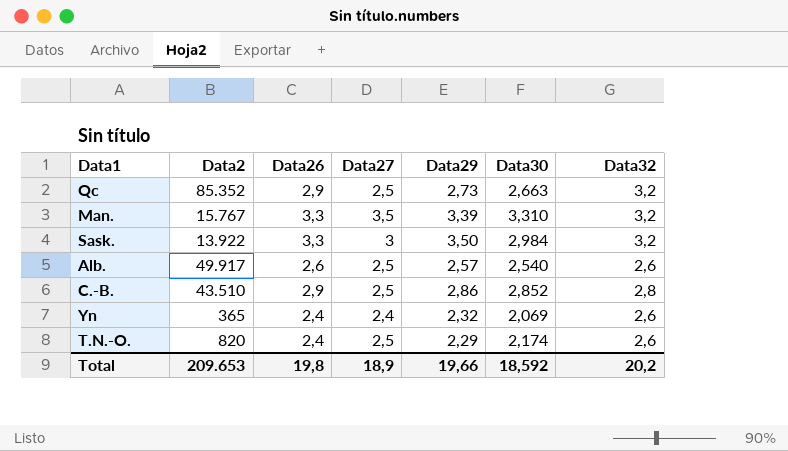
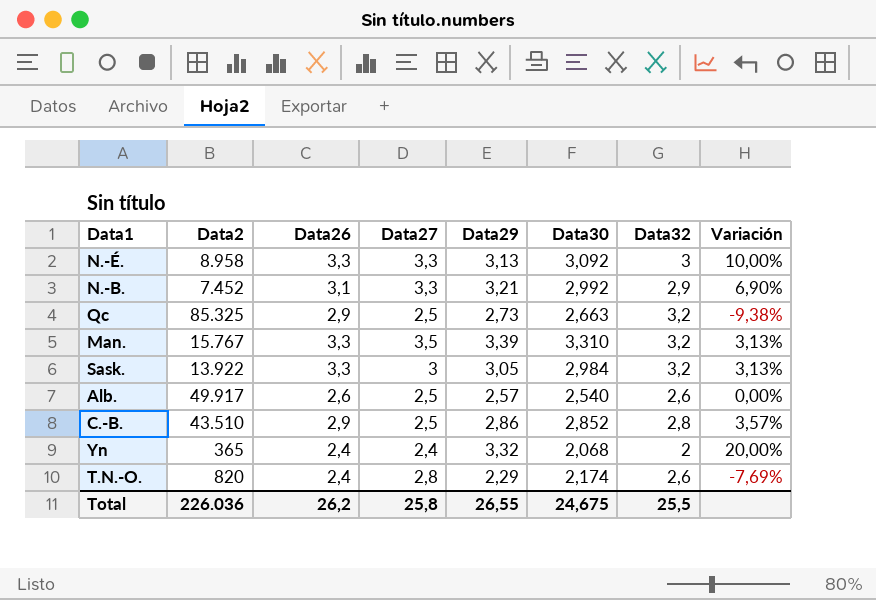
column Variación | formula: none -> ([Data26] - [Data32]) / [Data32]
row N.-É.: none -> 8.958 | 3,3 | 3,3 | 3,13 | 3,092 | 3 | 10,00%
row N.-B.: none -> 7.452 | 3,1 | 3,3 | 3,21 | 2,992 | 2,9 | 6,90%
Qc | Data2: 85.352 -> 85.325
Sask. | Data29: 3,50 -> 3,05
Yn | Data29: 2,32 -> 3,32
Yn | Data30: 2,069 -> 2,068
Yn | Data32: 2,6 -> 2
T.N.-O. | Data27: 2,5 -> 2,8
Total | Data2: 209.653 -> 226.036
Total | Data26: 19,8 -> 26,2
Total | Data27: 18,9 -> 25,8
Total | Data29: 19,66 -> 26,55
Total | Data30: 18,592 -> 24,675
Total | Data32: 20,2 -> 25,5

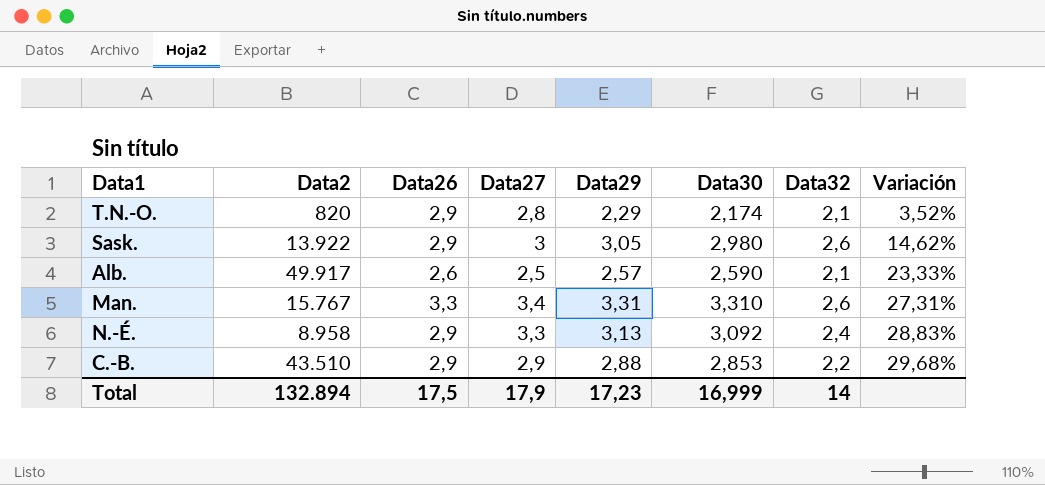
row order: none -> Variación ascending
column Variación | formula: ([Data26] - [Data32]) / [Data32] -> ([Data30] - [Data32]) / [Data32]
row N.-B.: 7.452 | 3,1 | 3,3 | 3,21 | 2,992 | 2,9 | 6,90% -> none
row Qc: 85.325 | 2,9 | 2,5 | 2,73 | 2,663 | 3,2 | -9,38% -> none
row Yn: 365 | 2,4 | 2,4 | 3,32 | 2,068 | 2 | 20,00% -> none
T.N.-O. | Data26: 2,4 -> 2,9
T.N.-O. | Data32: 2,6 -> 2,1
Sask. | Data26: 3,3 -> 2,9
Sask. | Data30: 2,984 -> 2,980
Sask. | Data32: 3,2 -> 2,6
Alb. | Data30: 2,540 -> 2,590
Alb. | Data32: 2,6 -> 2,1
Man. | Data27: 3,5 -> 3,4
Man. | Data29: 3,39 -> 3,31
Man. | Data32: 3,2 -> 2,6
N.-É. | Data26: 3,3 -> 2,9
N.-É. | Data32: 3 -> 2,4
C.-B. | Data27: 2,5 -> 2,9
C.-B. | Data29: 2,86 -> 2,88
C.-B. | Data30: 2,852 -> 2,853
C.-B. | Data32: 2,8 -> 2,2
Total | Data2: 226.036 -> 132.894
Total | Data26: 26,2 -> 17,5
Total | Data27: 25,8 -> 17,9
Total | Data29: 26,55 -> 17,23
Total | Data30: 24,675 -> 16,999
Total | Data32: 25,5 -> 14

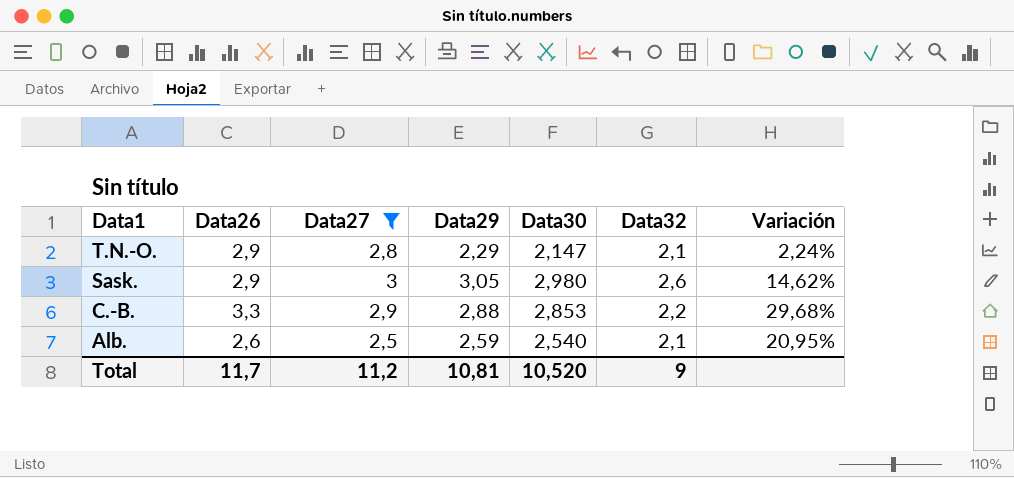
filter: none -> Data27 <= 3
row order: Variación ascending -> Data1 descending
column Data2 | position: 2 -> none
T.N.-O. | Data30: 2,174 -> 2,147
T.N.-O. | Variación: 3,52% -> 2,24%
C.-B. | Data26: 2,9 -> 3,3
Alb. | Data29: 2,57 -> 2,59
Alb. | Data30: 2,590 -> 2,540
Alb. | Variación: 23,33% -> 20,95%
Total | Data26: 17,5 -> 11,7
Total | Data27: 17,9 -> 11,2
Total | Data29: 17,23 -> 10,81
Total | Data30: 16,999 -> 10,520
Total | Data32: 14 -> 9

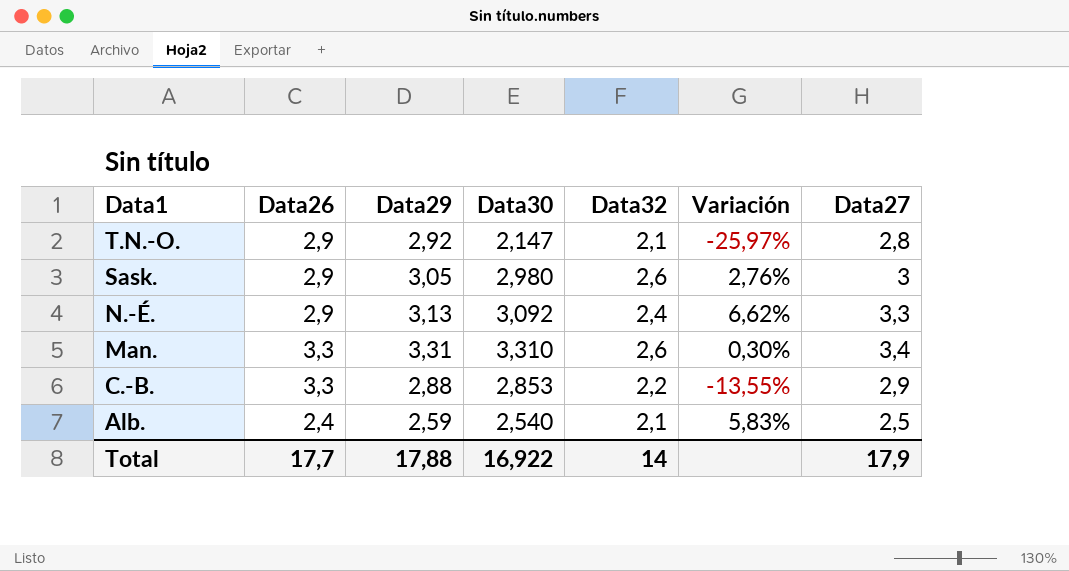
filter: Data27 <= 3 -> none
column Variación | formula: ([Data30] - [Data32]) / [Data32] -> ([Data30] - [Data26]) / [Data26]
column Data27 | position: 3 -> 7
T.N.-O. | Data29: 2,29 -> 2,92
Alb. | Data26: 2,6 -> 2,4
Total | Data26: 11,7 -> 17,7
Total | Data29: 10,81 -> 17,88
Total | Data30: 10,520 -> 16,922
Total | Data32: 9 -> 14
Total | Data27: 11,2 -> 17,9

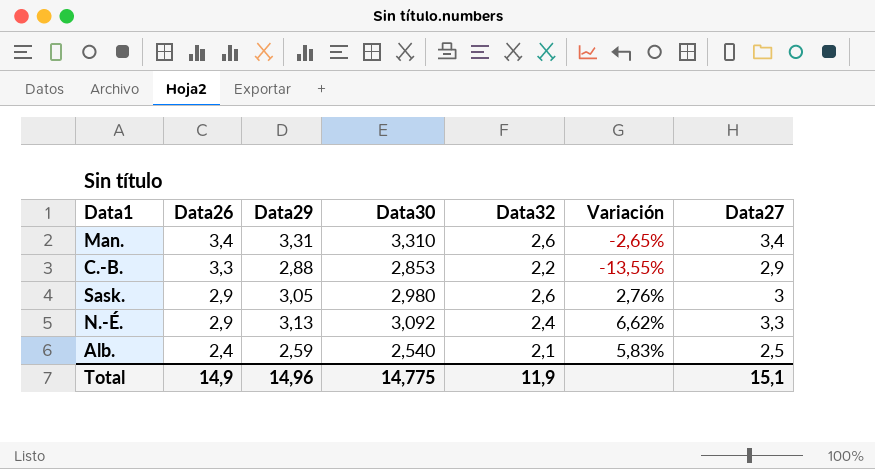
row order: Data1 descending -> Data26 descending
row T.N.-O.: 2,9 | 2,92 | 2,147 | 2,1 | -25,97% | 2,8 -> none
Man. | Data26: 3,3 -> 3,4
Man. | Variación: 0,30% -> -2,65%
Total | Data26: 17,7 -> 14,9
Total | Data29: 17,88 -> 14,96
Total | Data30: 16,922 -> 14,775
Total | Data32: 14 -> 11,9
Total | Data27: 17,9 -> 15,1

